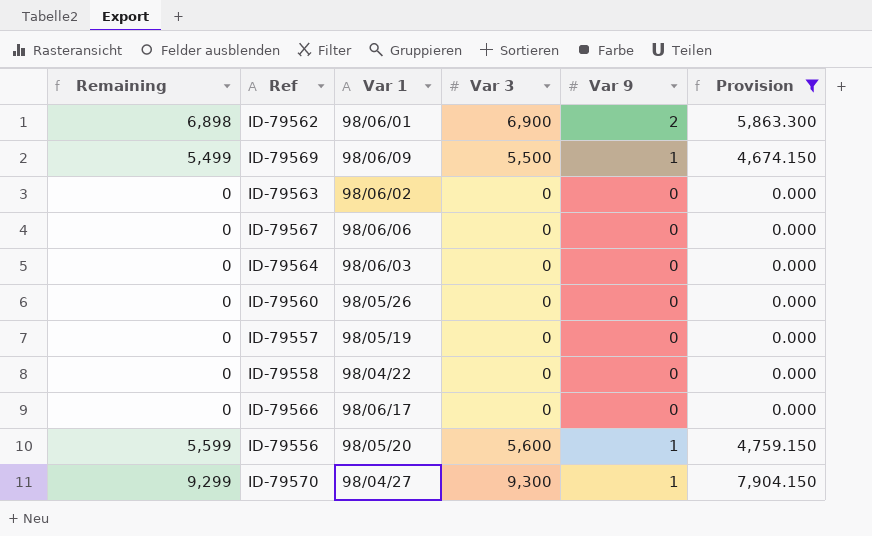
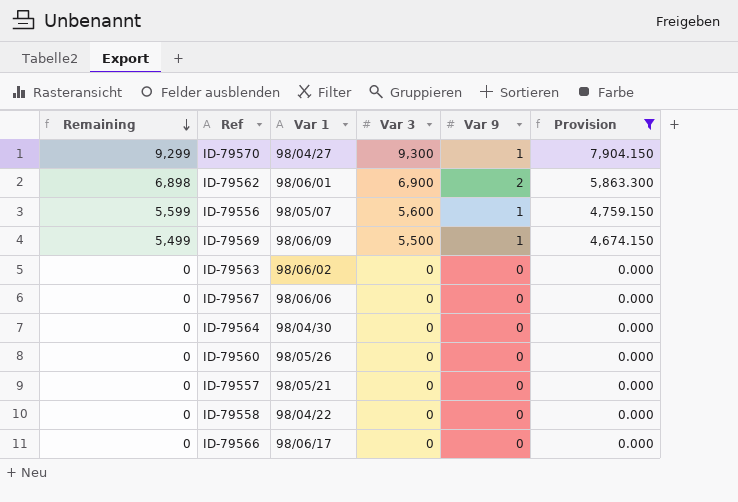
row order: none -> Remaining descending
ID-79556 | Var 1: 98/05/20 -> 98/05/07
ID-79564 | Var 1: 98/06/03 -> 98/04/30
ID-79557 | Var 1: 98/05/19 -> 98/05/21

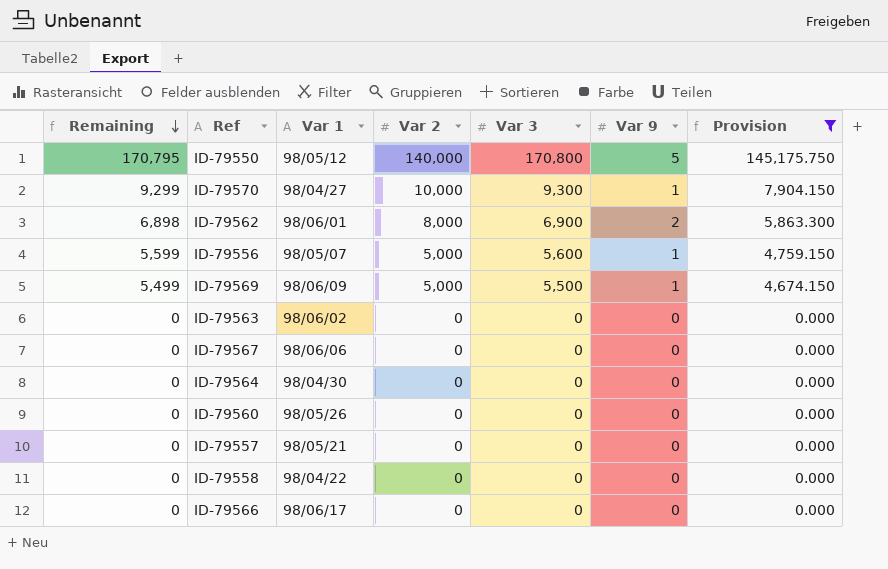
column Var 2 | position: none -> 4
row ID-79550: none -> 170,795 | 98/05/12 | 140,000 | 170,800 | 5 | 145,175.750

